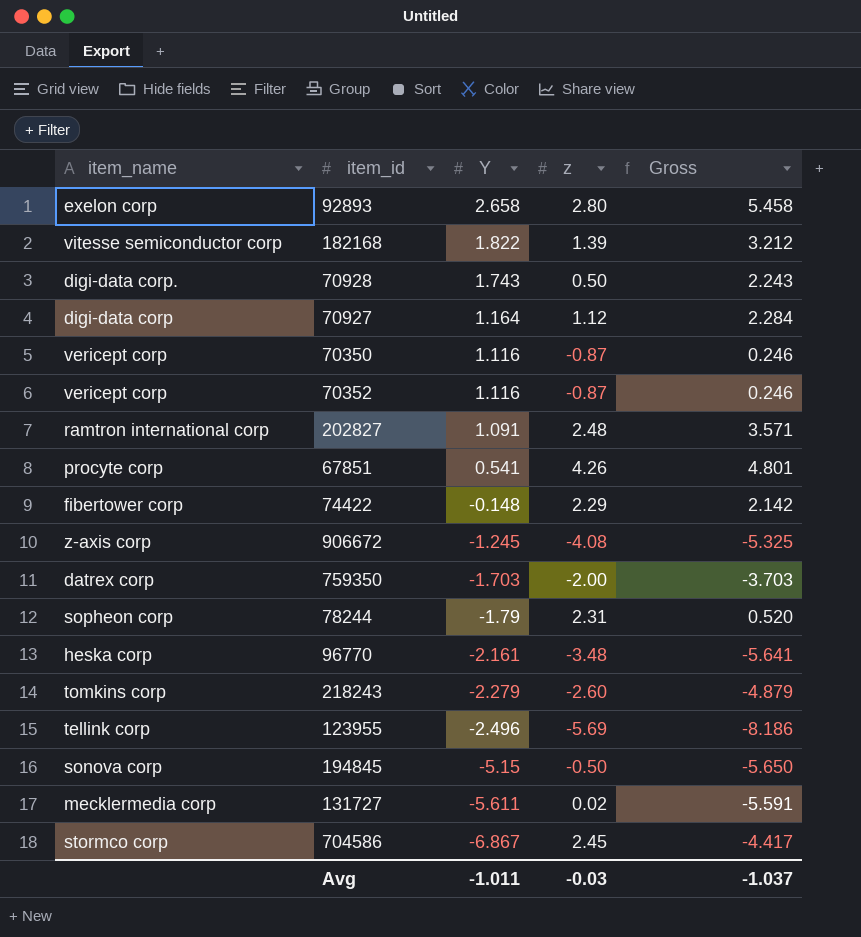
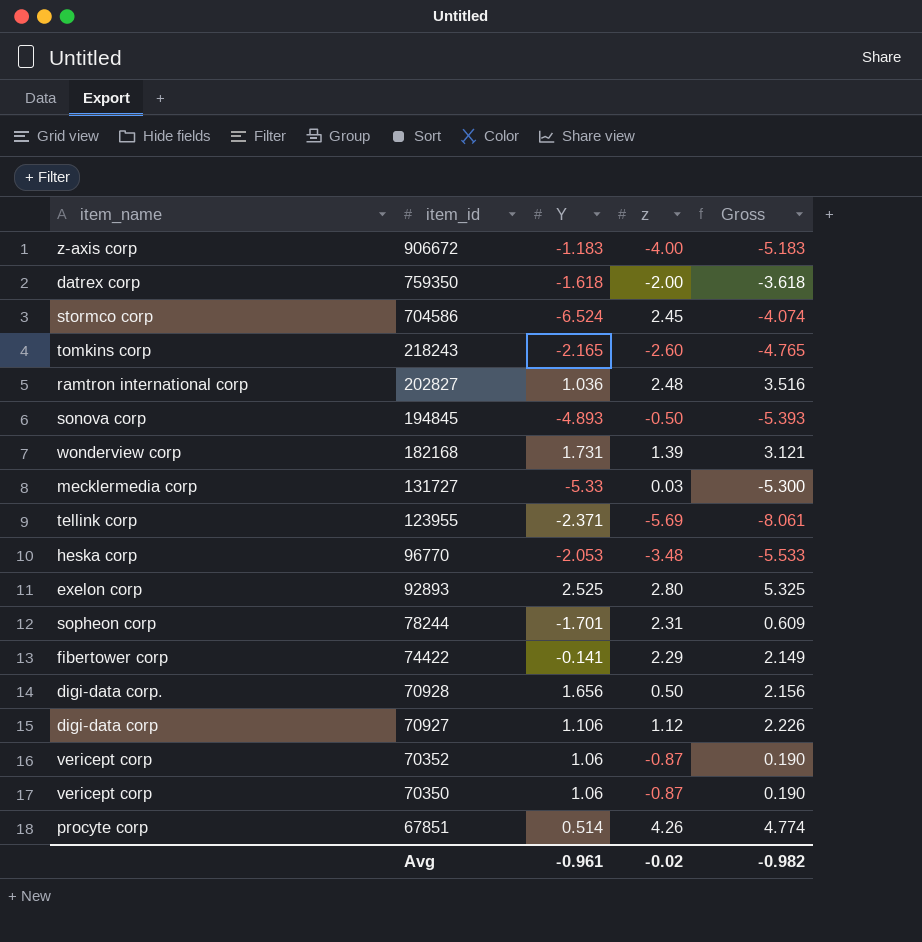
row order: Y descending -> item_id descending
906672 | Y: -1.245 -> -1.183
906672 | z: -4.08 -> -4.00
906672 | Gross: -5.325 -> -5.183
759350 | Y: -1.703 -> -1.618
759350 | Gross: -3.703 -> -3.618
704586 | Y: -6.867 -> -6.524
704586 | Gross: -4.417 -> -4.074
218243 | Y: -2.279 -> -2.165
218243 | Gross: -4.879 -> -4.765
202827 | Y: 1.091 -> 1.036
202827 | Gross: 3.571 -> 3.516
194845 | Y: -5.15 -> -4.893
194845 | Gross: -5.650 -> -5.393
182168 | item_name: vitesse semiconductor corp -> wonderview corp
182168 | Y: 1.822 -> 1.731
182168 | Gross: 3.212 -> 3.121
131727 | Y: -5.611 -> -5.33
131727 | z: 0.02 -> 0.03
131727 | Gross: -5.591 -> -5.300
123955 | Y: -2.496 -> -2.371
123955 | Gross: -8.186 -> -8.061
96770 | Y: -2.161 -> -2.053
96770 | Gross: -5.641 -> -5.533
92893 | Y: 2.658 -> 2.525
92893 | Gross: 5.458 -> 5.325
78244 | Y: -1.79 -> -1.701
78244 | Gross: 0.520 -> 0.609
74422 | Y: -0.148 -> -0.141
74422 | Gross: 2.142 -> 2.149
70928 | Y: 1.743 -> 1.656
70928 | Gross: 2.243 -> 2.156
70927 | Y: 1.164 -> 1.106
70927 | Gross: 2.284 -> 2.226
70352 | Y: 1.116 -> 1.06
70352 | Gross: 0.246 -> 0.190
70350 | Y: 1.116 -> 1.06
70350 | Gross: 0.246 -> 0.190
67851 | Y: 0.541 -> 0.514
67851 | Gross: 4.801 -> 4.774
Avg | Y: -1.011 -> -0.961
Avg | z: -0.03 -> -0.02
Avg | Gross: -1.037 -> -0.982

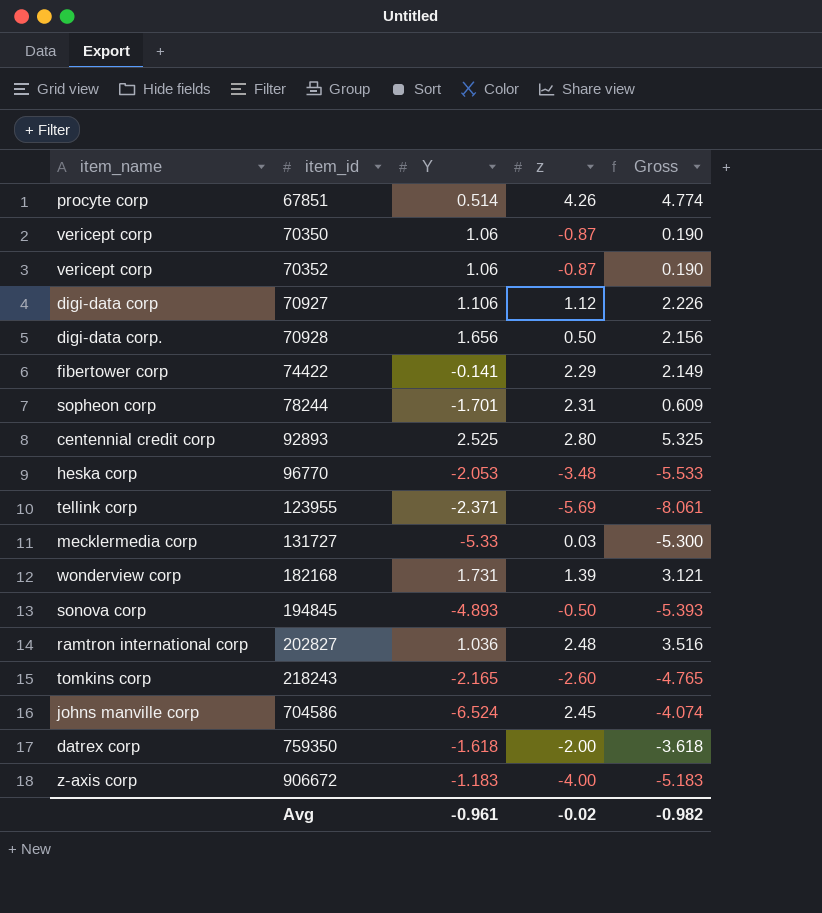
row order: item_id descending -> item_id ascending
92893 | item_name: exelon corp -> centennial credit corp
704586 | item_name: stormco corp -> johns manville corp

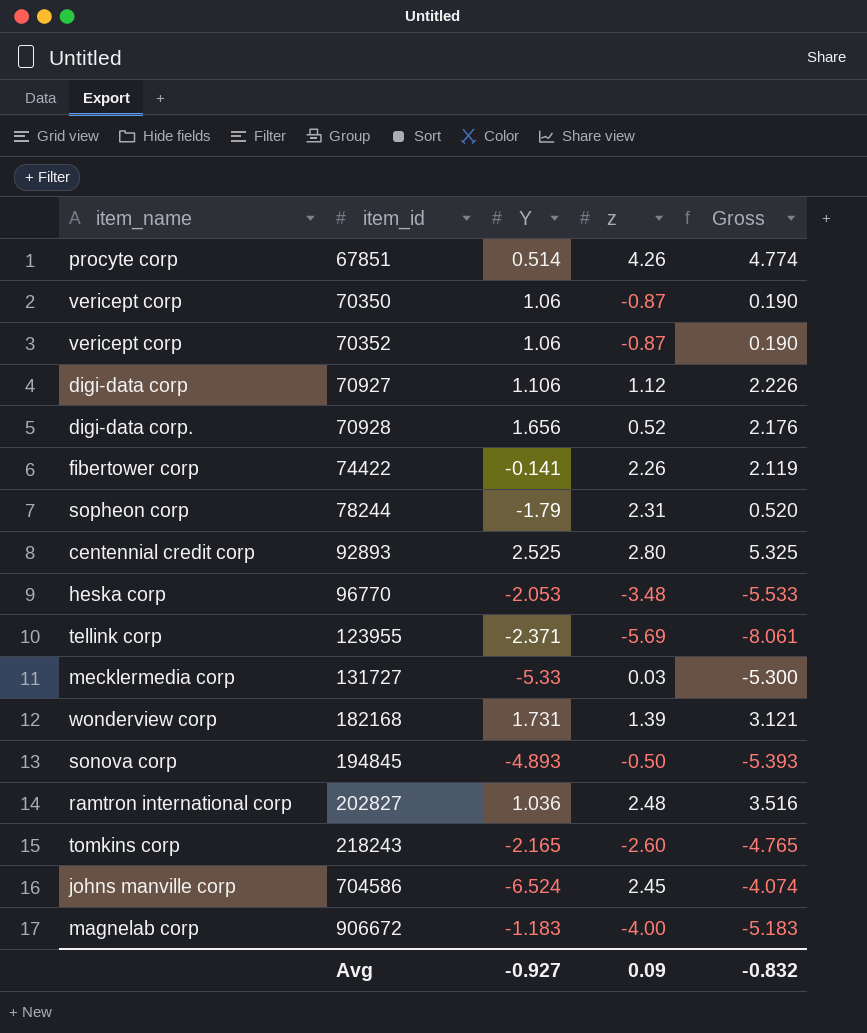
row 759350: datrex corp | -1.618 | -2.00 | -3.618 -> none
70928 | z: 0.50 -> 0.52
70928 | Gross: 2.156 -> 2.176
74422 | z: 2.29 -> 2.26
74422 | Gross: 2.149 -> 2.119
78244 | Y: -1.701 -> -1.79
78244 | Gross: 0.609 -> 0.520
906672 | item_name: z-axis corp -> magnelab corp
Avg | Y: -0.961 -> -0.927
Avg | z: -0.02 -> 0.09
Avg | Gross: -0.982 -> -0.832

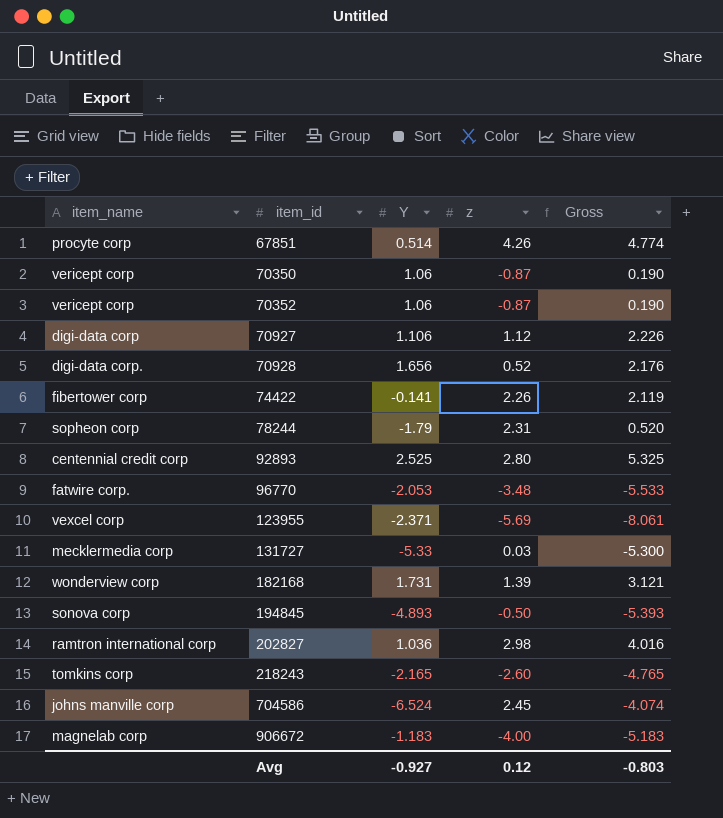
96770 | item_name: heska corp -> fatwire corp.
123955 | item_name: tellink corp -> vexcel corp
202827 | z: 2.48 -> 2.98
202827 | Gross: 3.516 -> 4.016
Avg | z: 0.09 -> 0.12
Avg | Gross: -0.832 -> -0.803

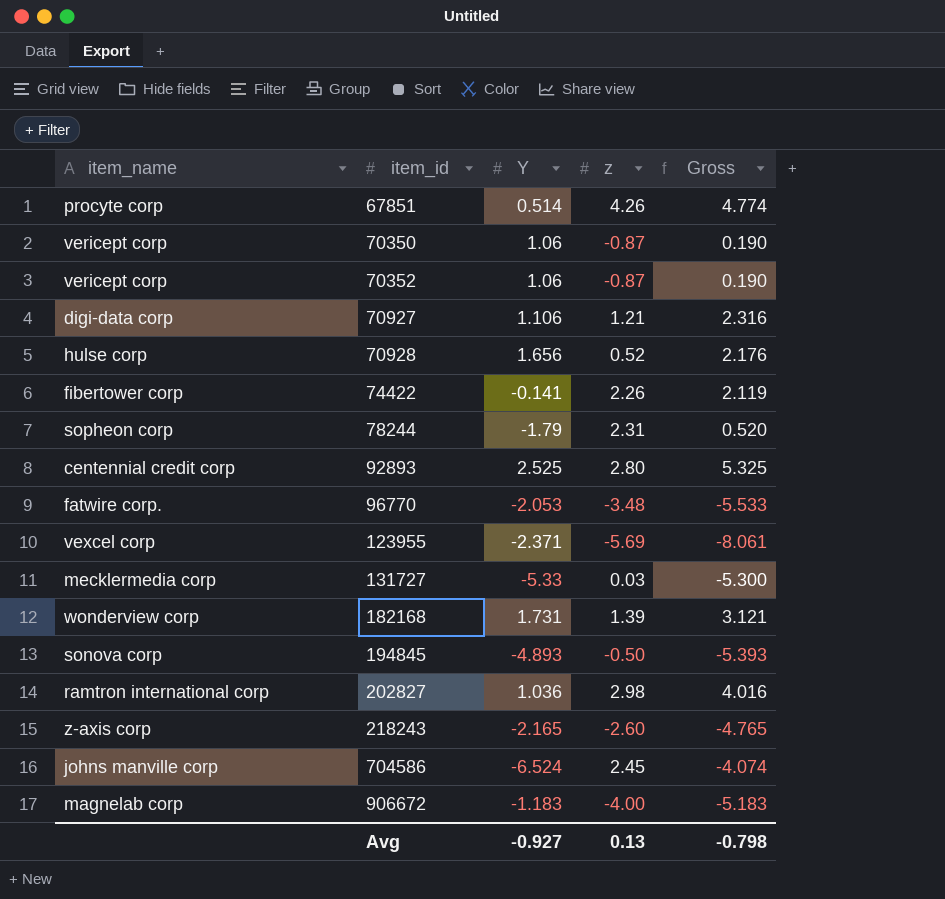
70927 | z: 1.12 -> 1.21
70927 | Gross: 2.226 -> 2.316
70928 | item_name: digi-data corp. -> hulse corp
218243 | item_name: tomkins corp -> z-axis corp
Avg | z: 0.12 -> 0.13
Avg | Gross: -0.803 -> -0.798

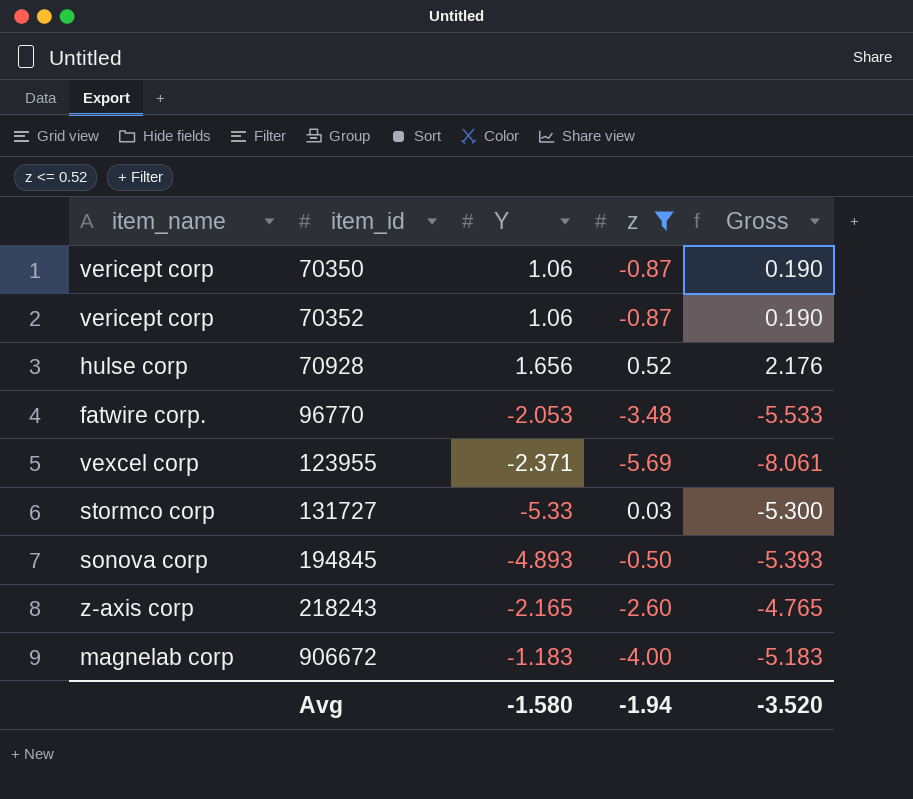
filter: none -> z <= 0.52
131727 | item_name: mecklermedia corp -> stormco corp
Avg | Y: -0.927 -> -1.580
Avg | z: 0.13 -> -1.94
Avg | Gross: -0.798 -> -3.520

